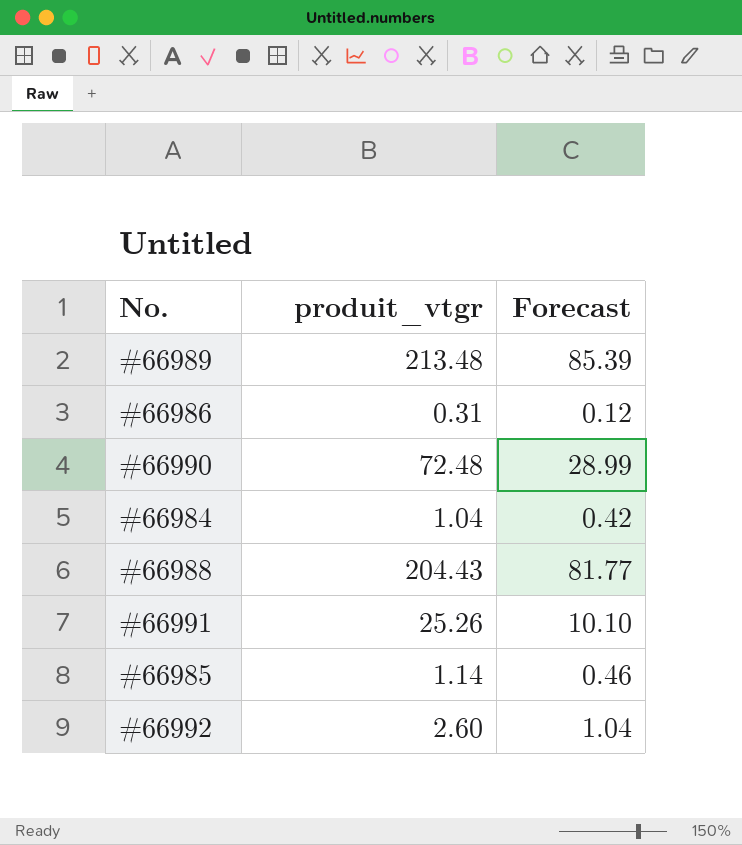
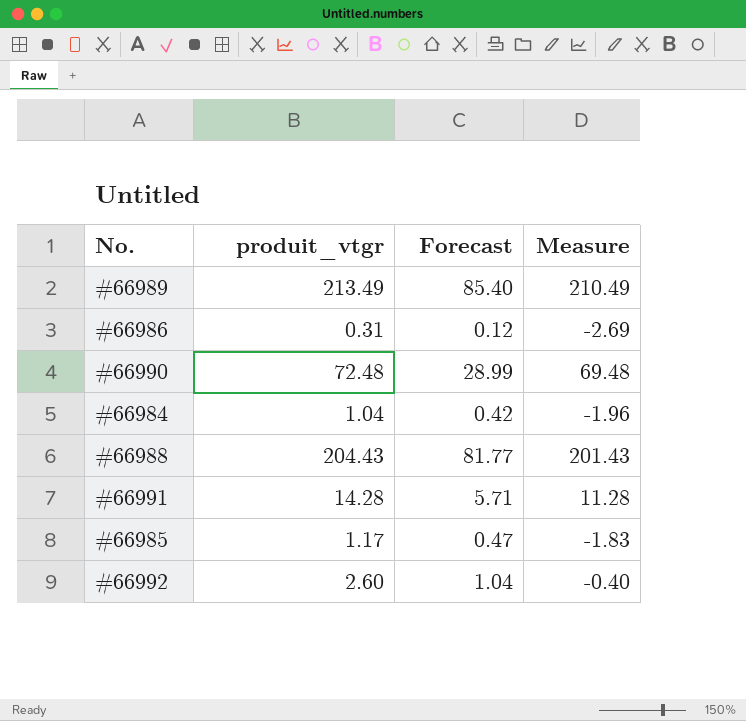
column Measure | formula: none -> [produit_vtgr] - 3
#66989 | produit_vtgr: 213.48 -> 213.49
#66989 | Forecast: 85.39 -> 85.40
#66991 | produit_vtgr: 25.26 -> 14.28
#66991 | Forecast: 10.10 -> 5.71
#66985 | produit_vtgr: 1.14 -> 1.17
#66985 | Forecast: 0.46 -> 0.47

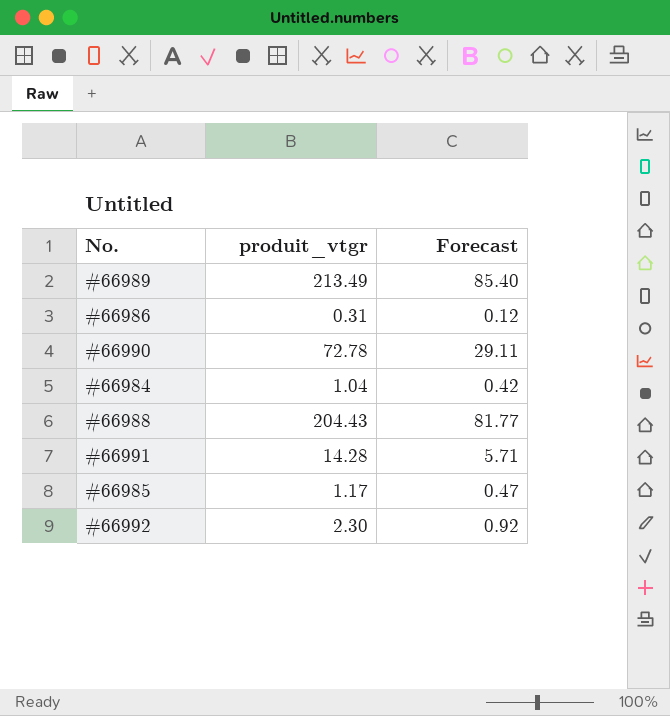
column Measure | formula: [produit_vtgr] - 3 -> none
#66990 | produit_vtgr: 72.48 -> 72.78
#66990 | Forecast: 28.99 -> 29.11
#66992 | produit_vtgr: 2.60 -> 2.30
#66992 | Forecast: 1.04 -> 0.92

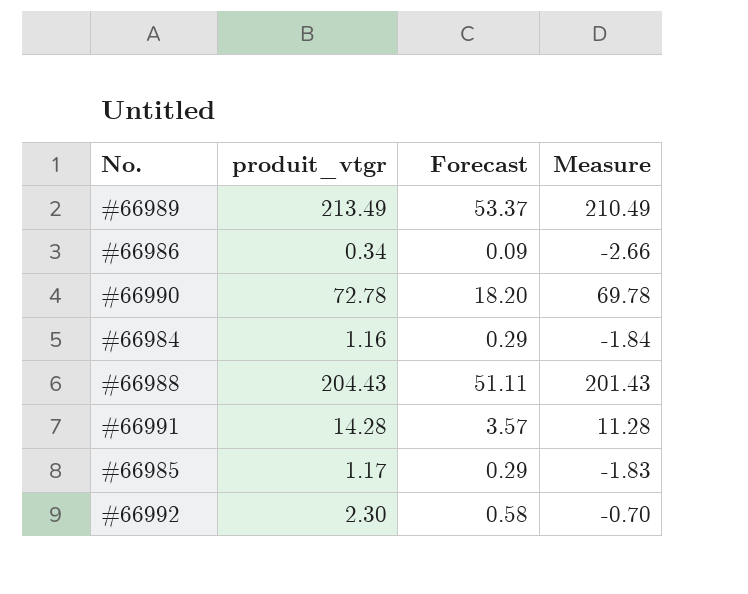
column Forecast | formula: [produit_vtgr] * 0.4 -> [produit_vtgr] * 0.25
column Measure | formula: none -> [produit_vtgr] - 3
#66986 | produit_vtgr: 0.31 -> 0.34
#66984 | produit_vtgr: 1.04 -> 1.16

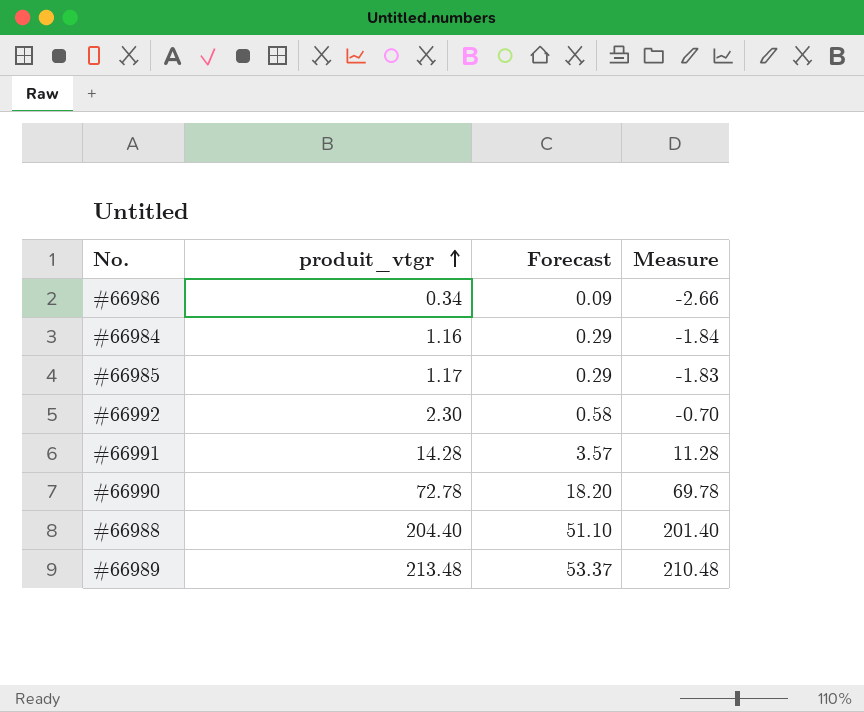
row order: none -> produit_vtgr ascending
#66988 | produit_vtgr: 204.43 -> 204.40
#66988 | Forecast: 51.11 -> 51.10
#66988 | Measure: 201.43 -> 201.40
#66989 | produit_vtgr: 213.49 -> 213.48
#66989 | Measure: 210.49 -> 210.48

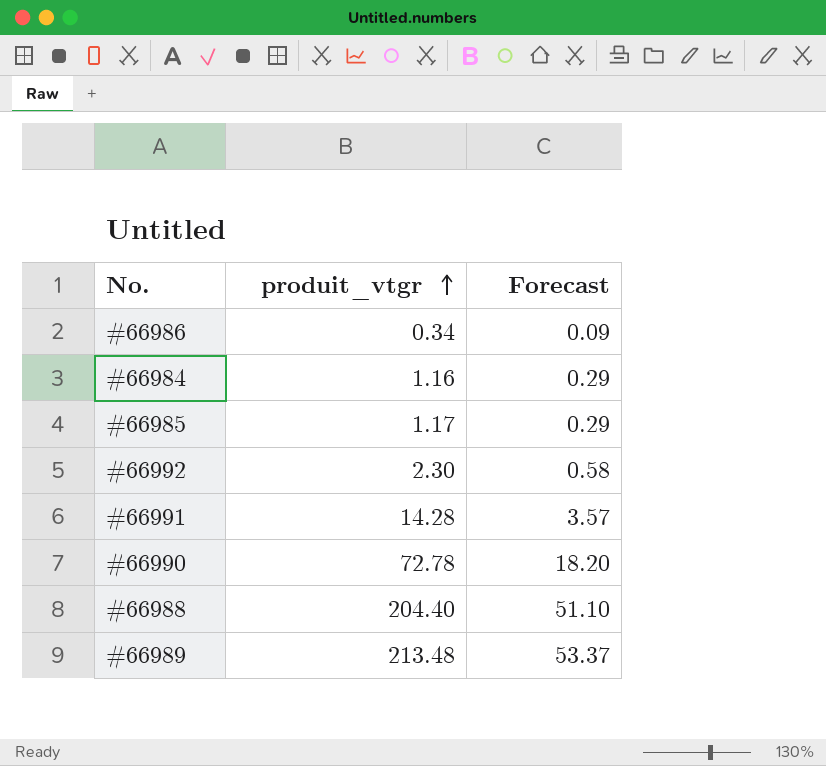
column Measure | formula: [produit_vtgr] - 3 -> none

